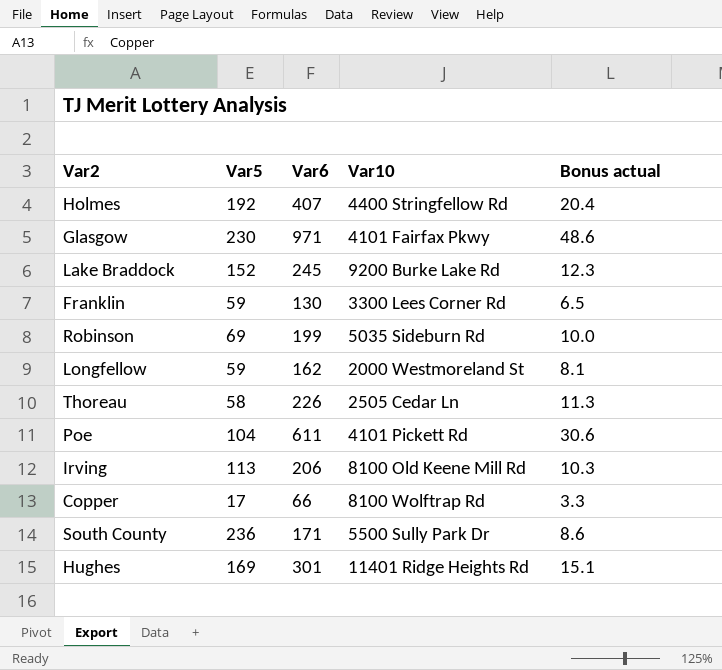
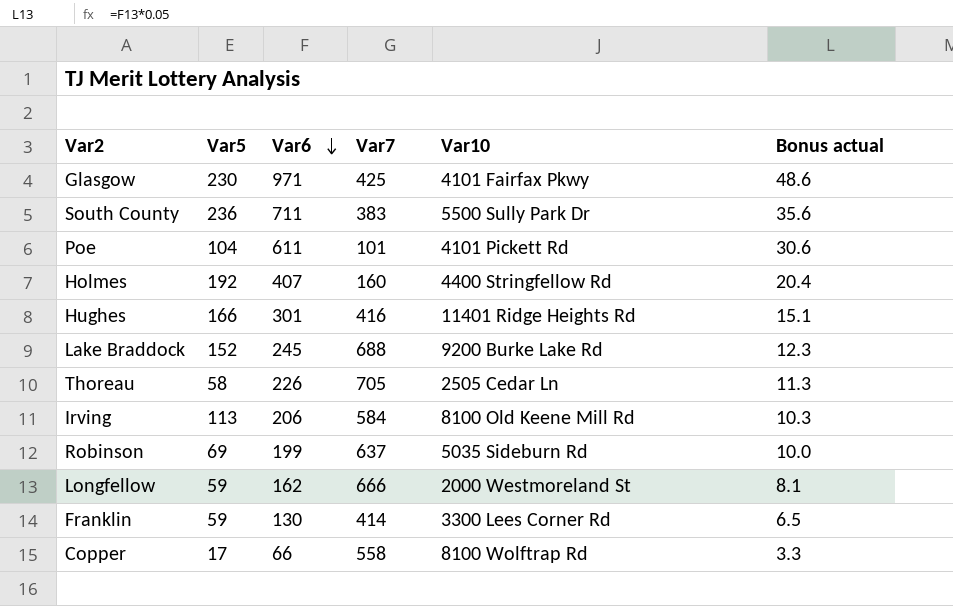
row order: none -> Var6 descending
column Var7 | position: none -> 4
South County | Var6: 171 -> 711
South County | Bonus actual: 8.6 -> 35.6
Hughes | Var5: 169 -> 166

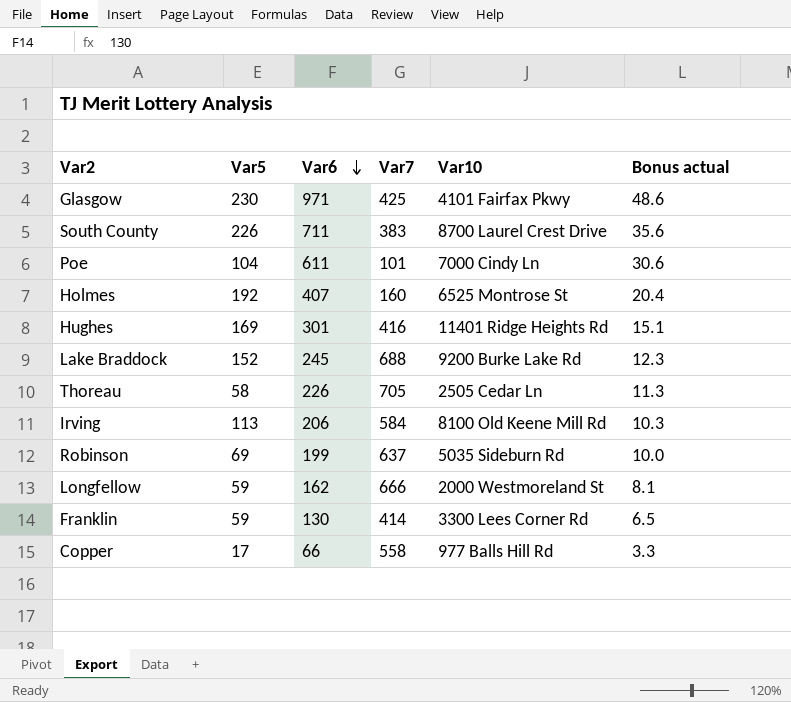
South County | Var5: 236 -> 226
South County | Var10: 5500 Sully Park Dr -> 8700 Laurel Crest Drive
Poe | Var10: 4101 Pickett Rd -> 7000 Cindy Ln
Holmes | Var10: 4400 Stringfellow Rd -> 6525 Montrose St
Hughes | Var5: 166 -> 169
Copper | Var10: 8100 Wolftrap Rd -> 977 Balls Hill Rd

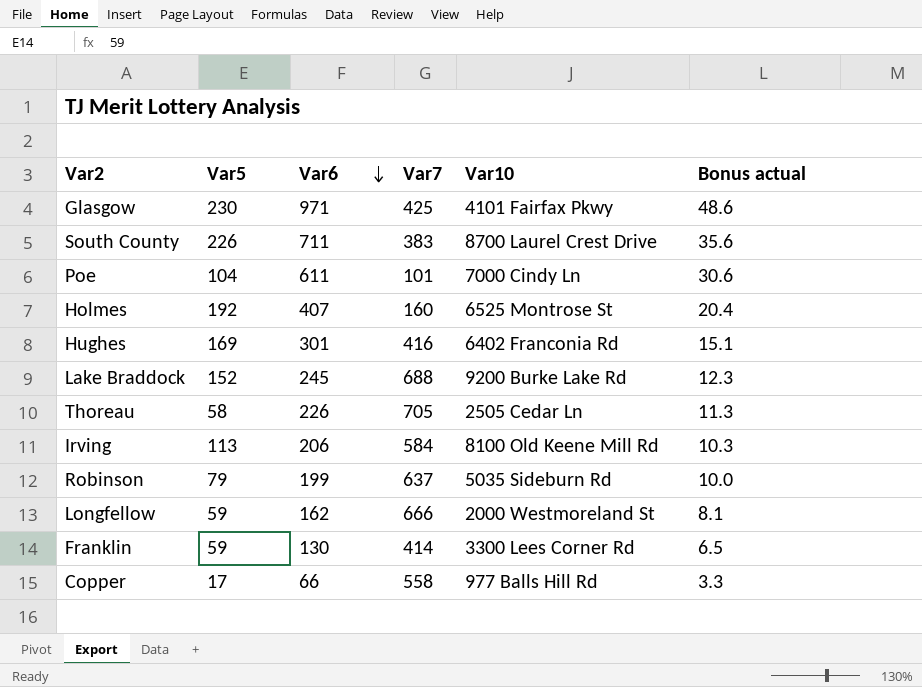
Hughes | Var10: 11401 Ridge Heights Rd -> 6402 Franconia Rd
Robinson | Var5: 69 -> 79

